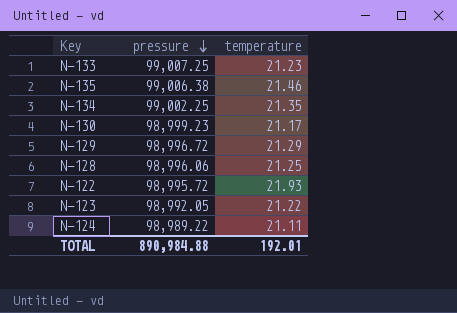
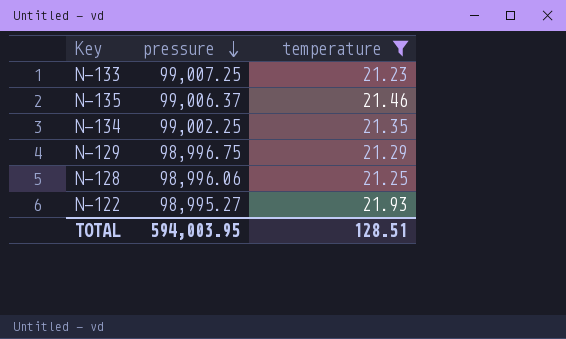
filter: none -> temperature >= 21.23
N-135 | pressure: 99,006.38 -> 99,006.37
N-129 | pressure: 98,996.72 -> 98,996.75
N-122 | pressure: 98,995.72 -> 98,995.27
TOTAL | pressure: 890,984.88 -> 594,003.95
TOTAL | temperature: 192.01 -> 128.51

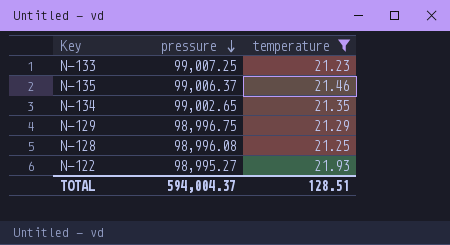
N-134 | pressure: 99,002.25 -> 99,002.65
N-128 | pressure: 98,996.06 -> 98,996.08
TOTAL | pressure: 594,003.95 -> 594,004.37

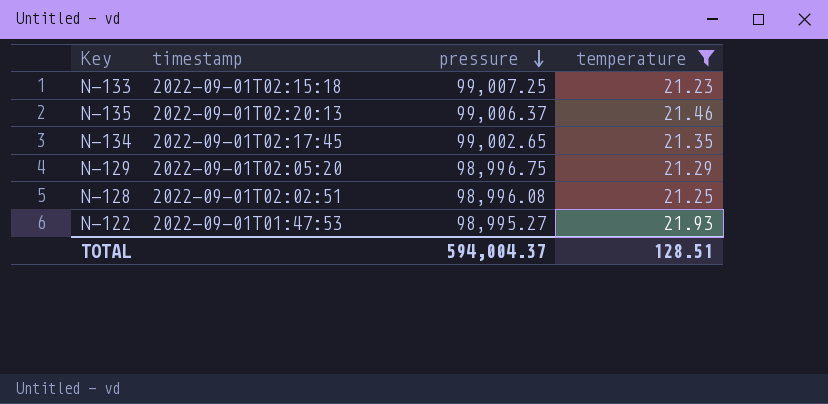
column timestamp | position: none -> 2

